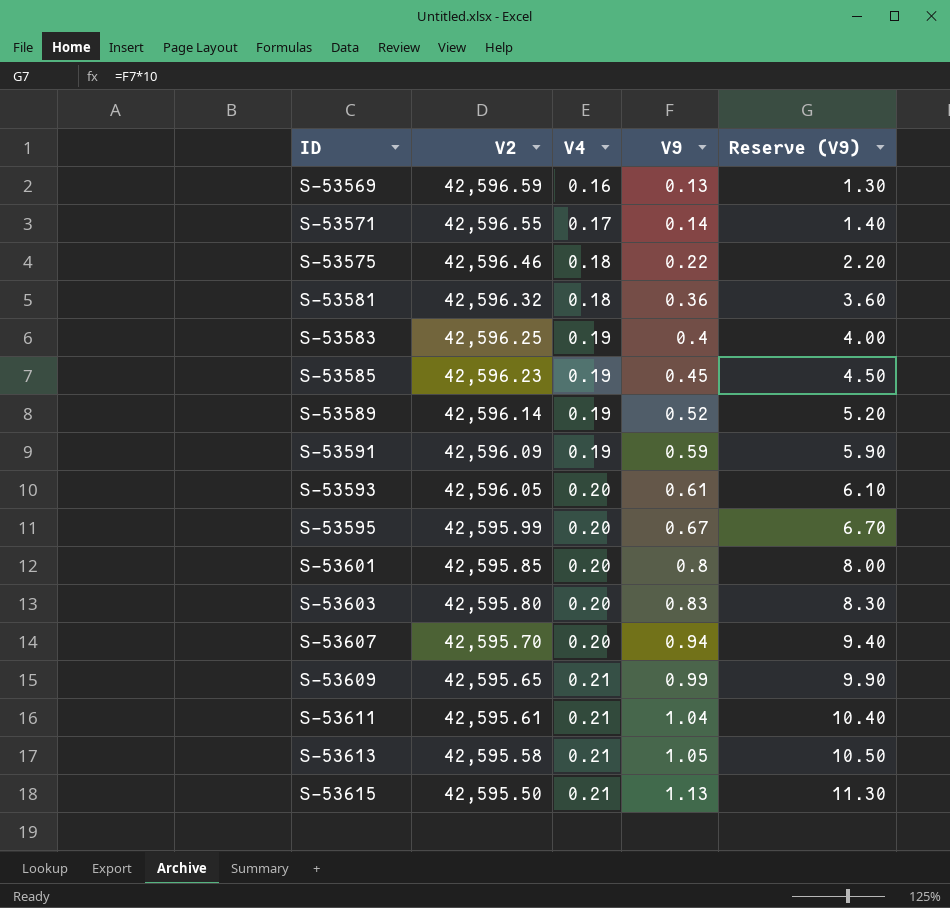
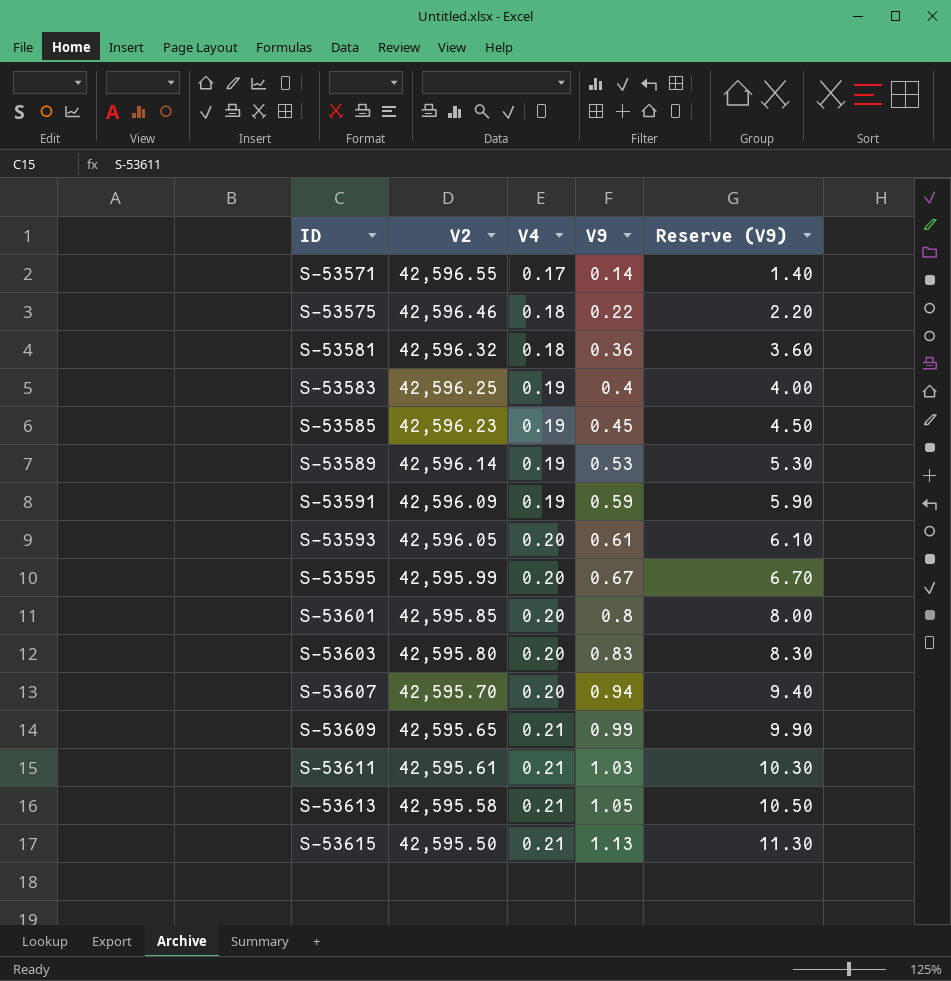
row S-53569: 42,596.59 | 0.16 | 0.13 | 1.30 -> none
S-53589 | V9: 0.52 -> 0.53
S-53589 | Reserve (V9): 5.20 -> 5.30
S-53611 | V9: 1.04 -> 1.03
S-53611 | Reserve (V9): 10.40 -> 10.30

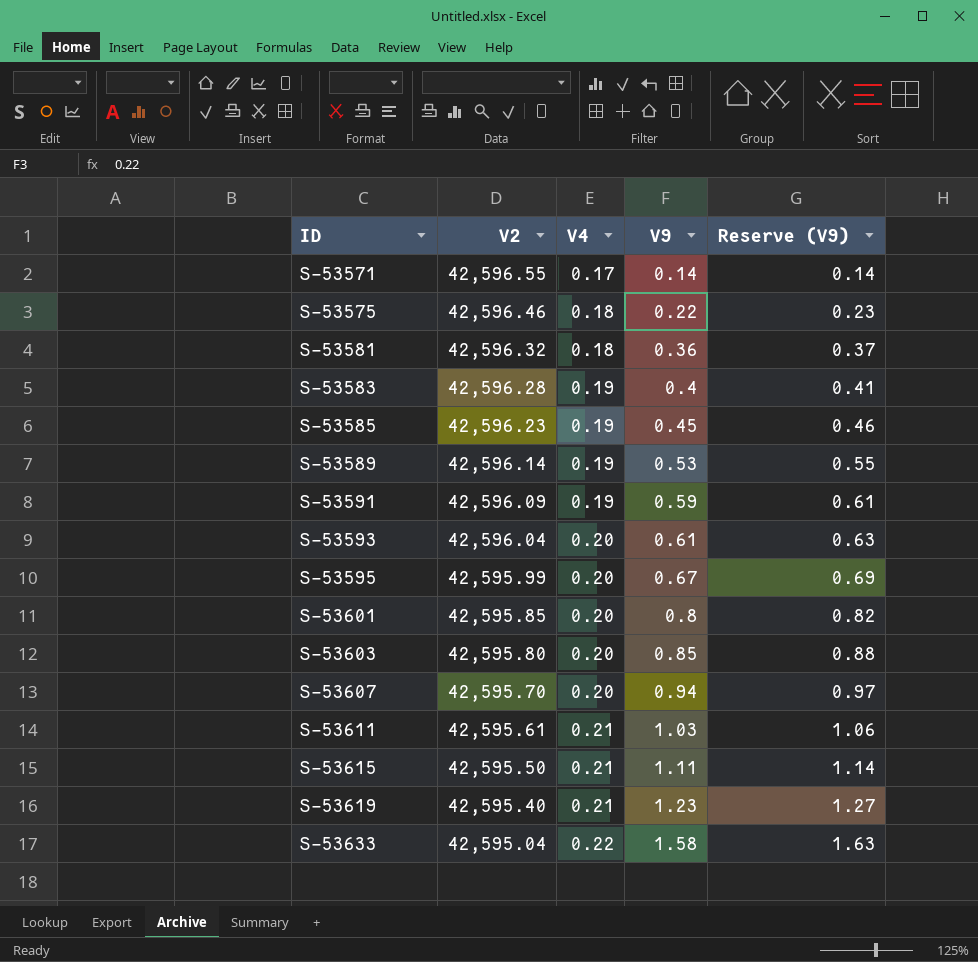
column Reserve (V9) | formula: [V9] * 10 -> [V9] * 1.03
row S-53609: 42,595.65 | 0.21 | 0.99 | 9.90 -> none
row S-53613: 42,595.58 | 0.21 | 1.05 | 10.50 -> none
S-53583 | V2: 42,596.25 -> 42,596.28
S-53593 | V2: 42,596.05 -> 42,596.04
S-53603 | V9: 0.83 -> 0.85
S-53615 | V9: 1.13 -> 1.11
row S-53619: none -> 42,595.40 | 0.21 | 1.23 | 1.27
row S-53633: none -> 42,595.04 | 0.22 | 1.58 | 1.63

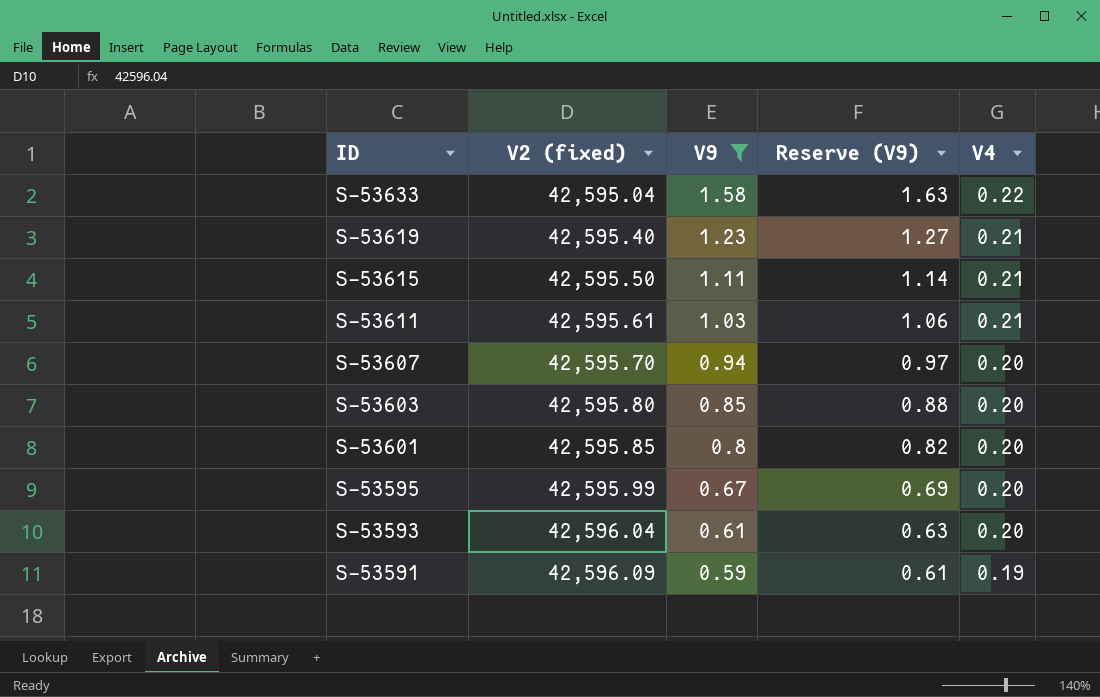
filter: none -> V9 >= 0.59
row order: ID ascending -> ID descending
column name: V2 -> V2 (fixed)
column V4 | position: 3 -> 5

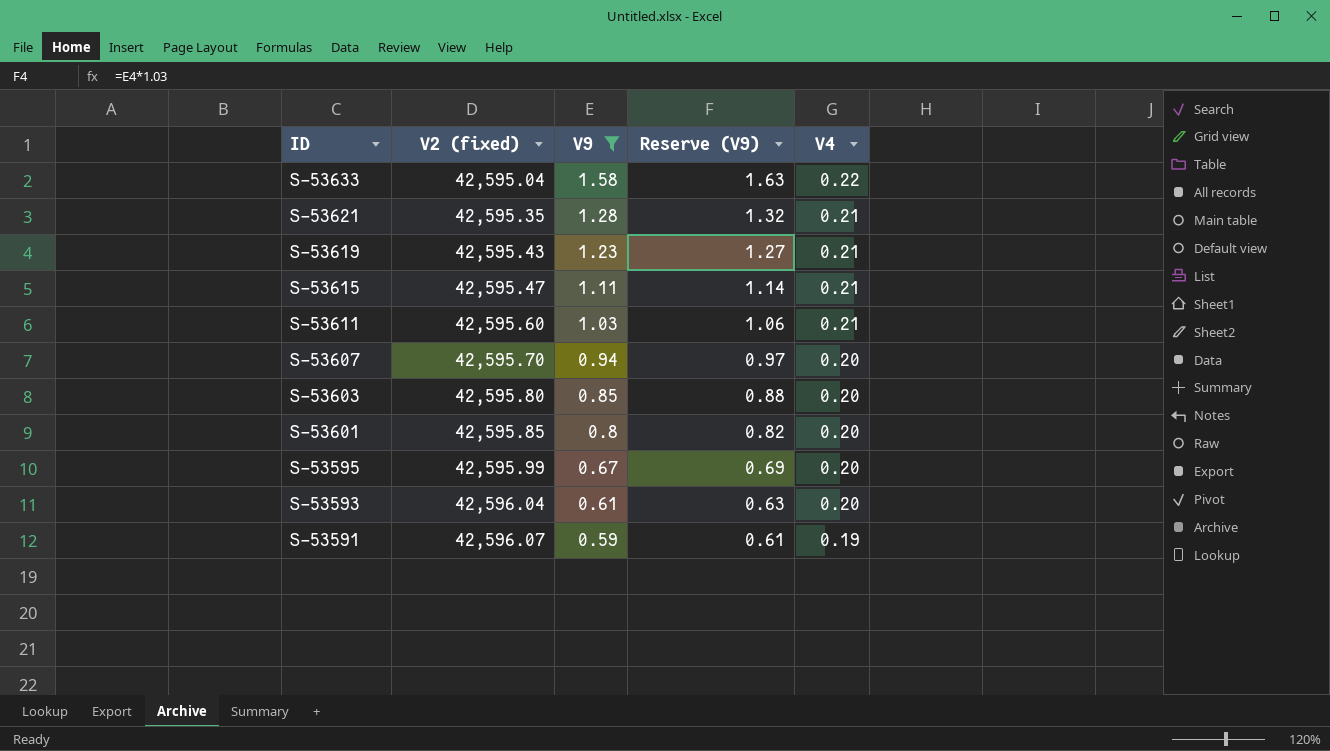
row S-53621: none -> 42,595.35 | 1.28 | 1.32 | 0.21
S-53619 | V2 (fixed): 42,595.40 -> 42,595.43
S-53615 | V2 (fixed): 42,595.50 -> 42,595.47
S-53611 | V2 (fixed): 42,595.61 -> 42,595.60
S-53591 | V2 (fixed): 42,596.09 -> 42,596.07

